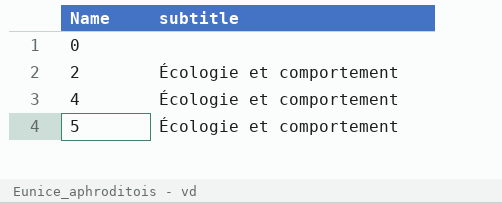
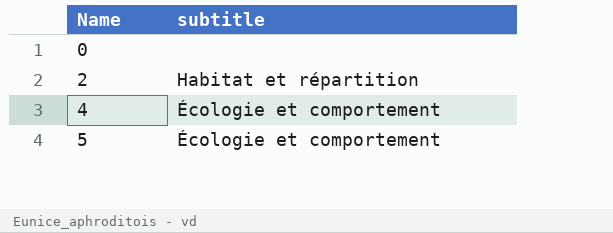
2 | subtitle: Écologie et comportement -> Habitat et répartition

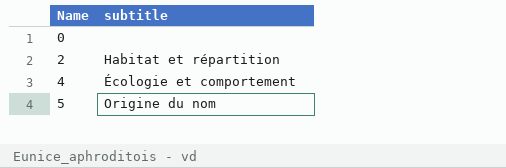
5 | subtitle: Écologie et comportement -> Origine du nom

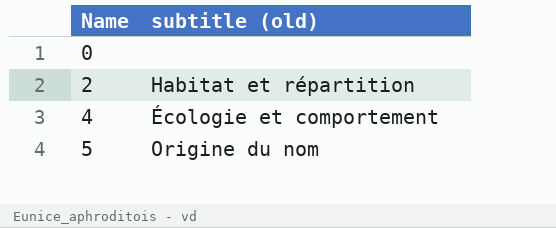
column name: subtitle -> subtitle (old)

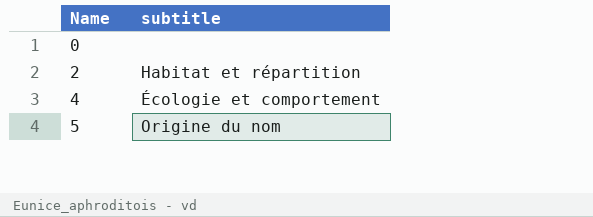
column name: subtitle (old) -> subtitle

